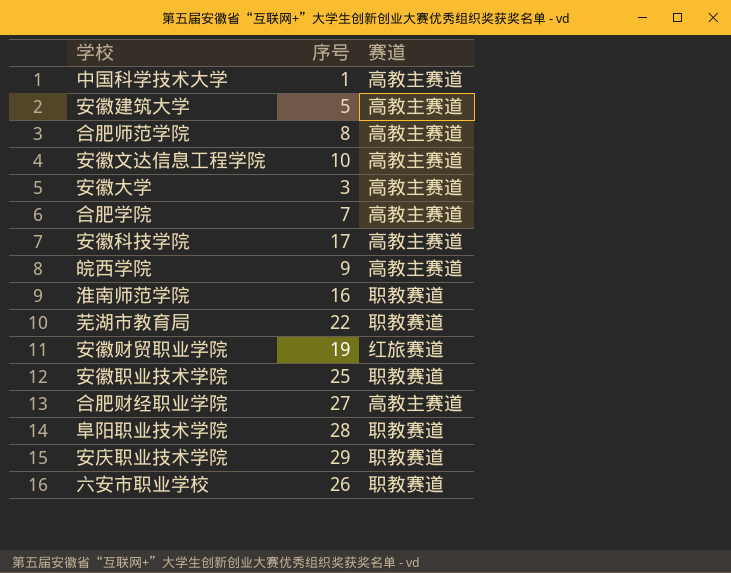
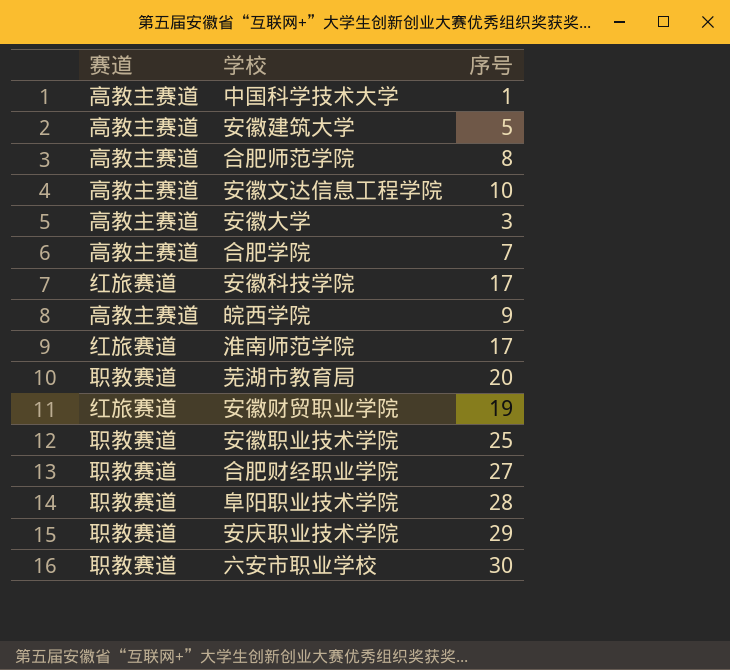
column 赛道 | position: 3 -> 1
安徽科技学院 | 赛道: 高教主赛道 -> 红旅赛道
淮南师范学院 | 赛道: 职教赛道 -> 红旅赛道
淮南师范学院 | 序号: 16 -> 17
芜湖市教育局 | 序号: 22 -> 20
合肥财经职业学院 | 赛道: 高教主赛道 -> 职教赛道
六安市职业学校 | 序号: 26 -> 30

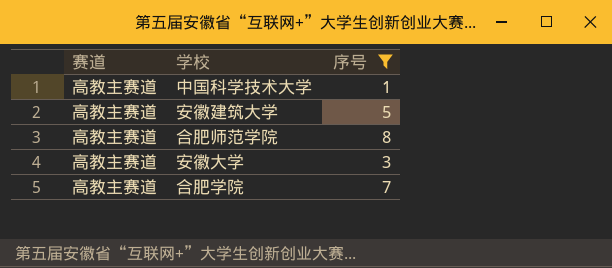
filter: none -> 序号 <= 8

